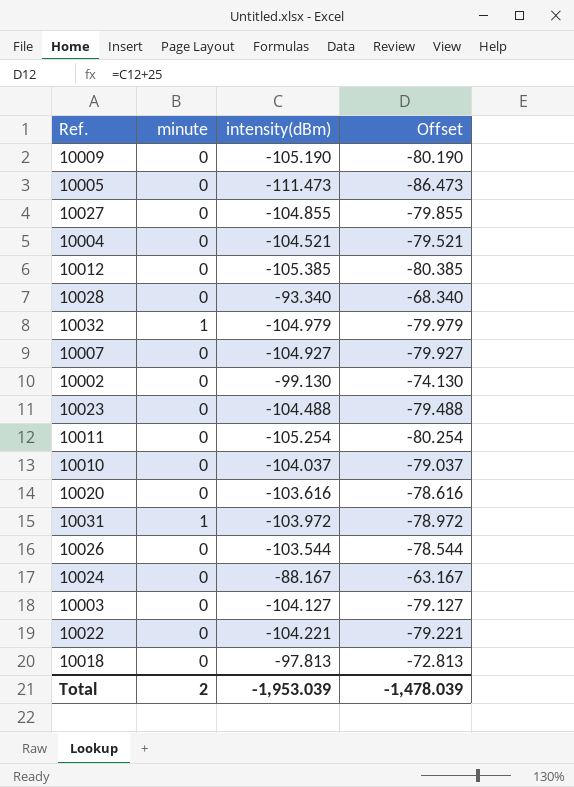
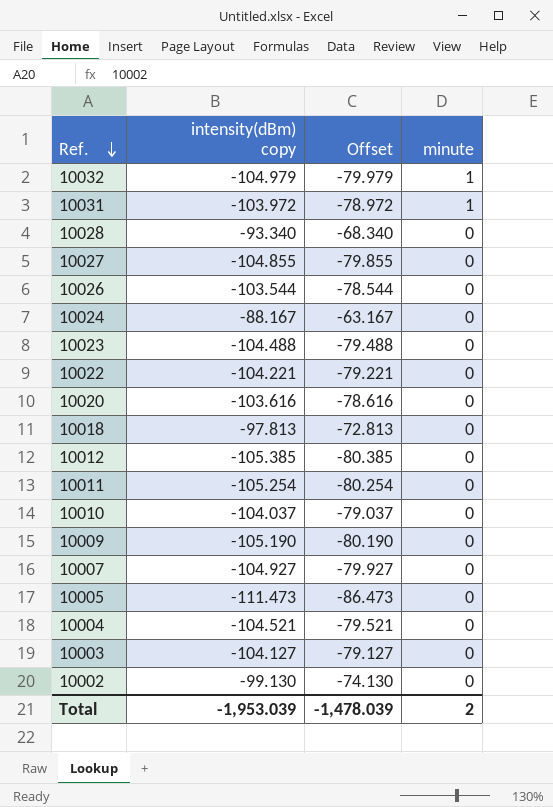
row order: none -> Ref. descending
column name: intensity(dBm) -> intensity(dBm) copy
column minute | position: 2 -> 4

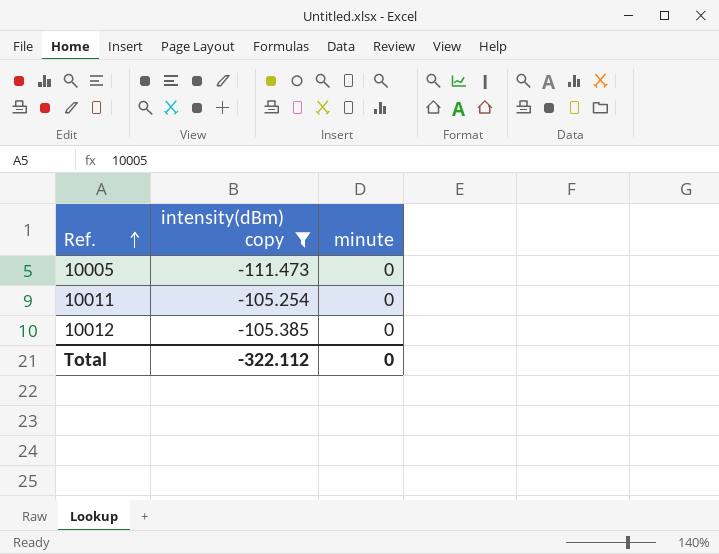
filter: none -> intensity(dBm) copy <= -105.254
row order: Ref. descending -> Ref. ascending
column Offset | formula: [intensity(dBm) copy] + 25 -> none
Total | intensity(dBm) copy: -1,953.039 -> -322.112
Total | minute: 2 -> 0

